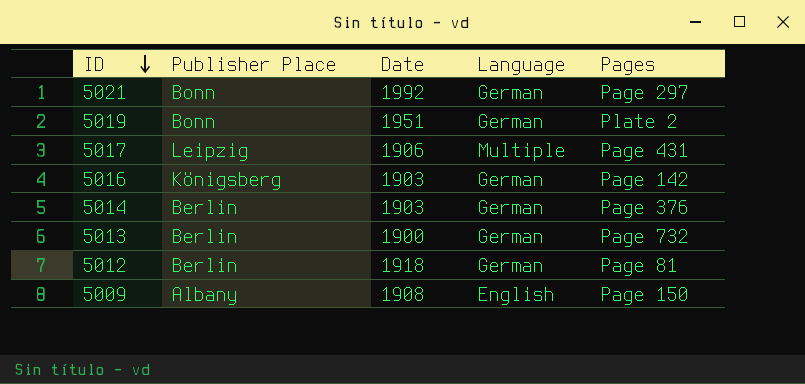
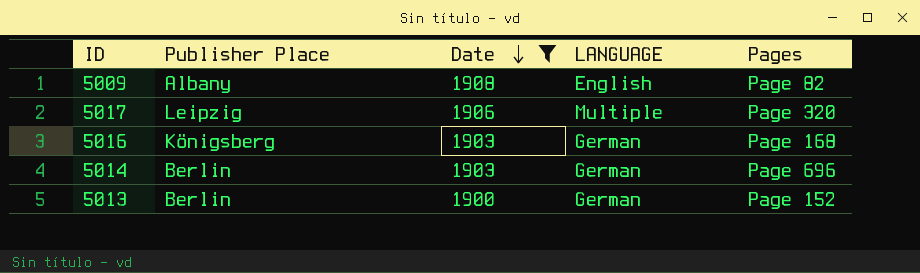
filter: none -> Date <= 1908
row order: ID descending -> Date descending
column name: Language -> LANGUAGE
5009 | Pages: Page 150 -> Page 82
5017 | Pages: Page 431 -> Page 320
5016 | Pages: Page 142 -> Page 168
5014 | Pages: Page 376 -> Page 696
5013 | Pages: Page 732 -> Page 152

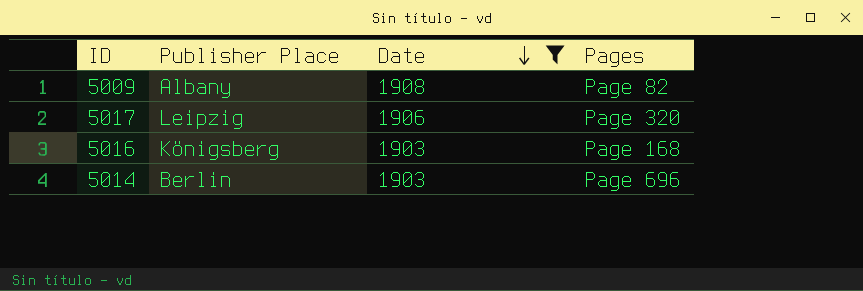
column LANGUAGE | position: 4 -> none
row 5013: Berlin | 1900 | German | Page 152 -> none

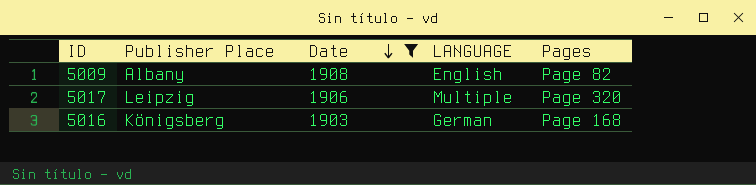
column LANGUAGE | position: none -> 4
row 5014: Berlin | 1903 | Page 696 -> none

